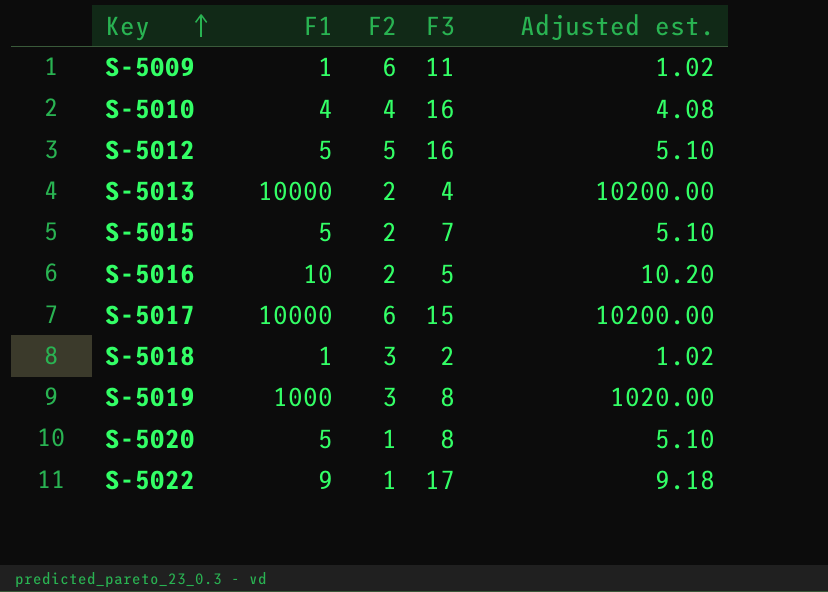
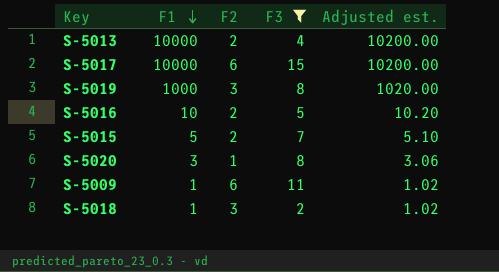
filter: none -> F3 <= 15
row order: Key ascending -> F1 descending
S-5020 | F1: 5 -> 3
S-5020 | Adjusted est.: 5.10 -> 3.06

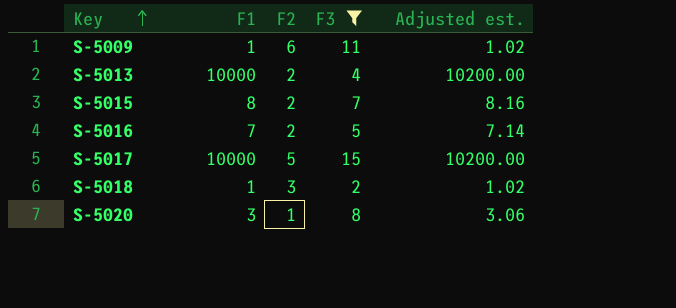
row order: F1 descending -> Key ascending
row S-5019: 1000 | 3 | 8 | 1020.00 -> none
S-5015 | F1: 5 -> 8
S-5015 | Adjusted est.: 5.10 -> 8.16
S-5016 | F1: 10 -> 7
S-5016 | Adjusted est.: 10.20 -> 7.14
S-5017 | F2: 6 -> 5

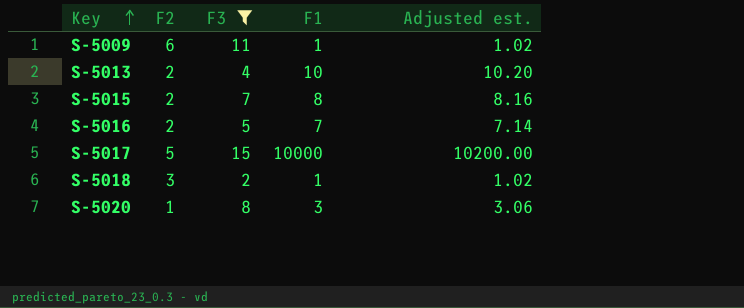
column F1 | position: 2 -> 4
S-5013 | F1: 10000 -> 10
S-5013 | Adjusted est.: 10200.00 -> 10.20

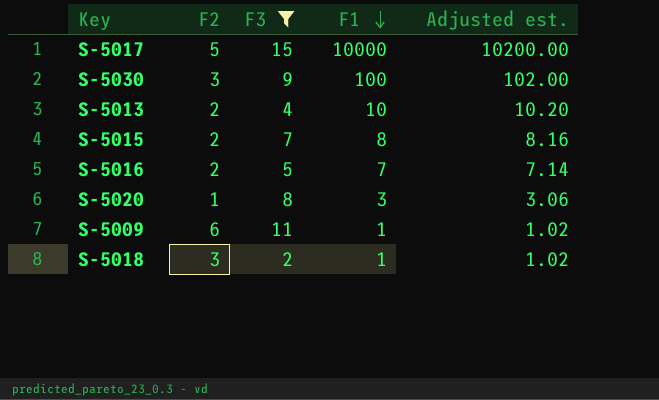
row order: Key ascending -> F1 descending
row S-5030: none -> 3 | 9 | 100 | 102.00

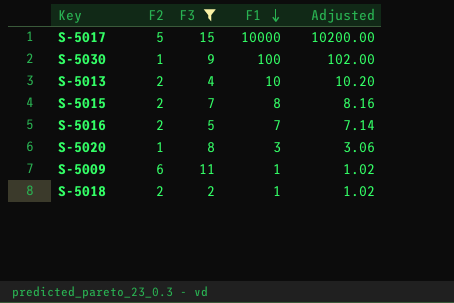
column name: Adjusted est. -> Adjusted
S-5030 | F2: 3 -> 1
S-5018 | F2: 3 -> 2

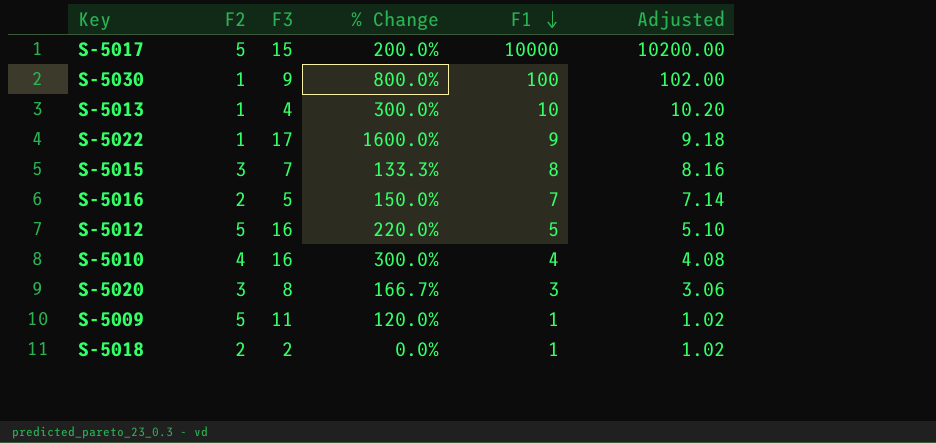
filter: F3 <= 15 -> none
column % Change | formula: none -> ([F3] - [F2]) / [F2]
S-5013 | F2: 2 -> 1
S-5015 | F2: 2 -> 3
S-5020 | F2: 1 -> 3
S-5009 | F2: 6 -> 5

